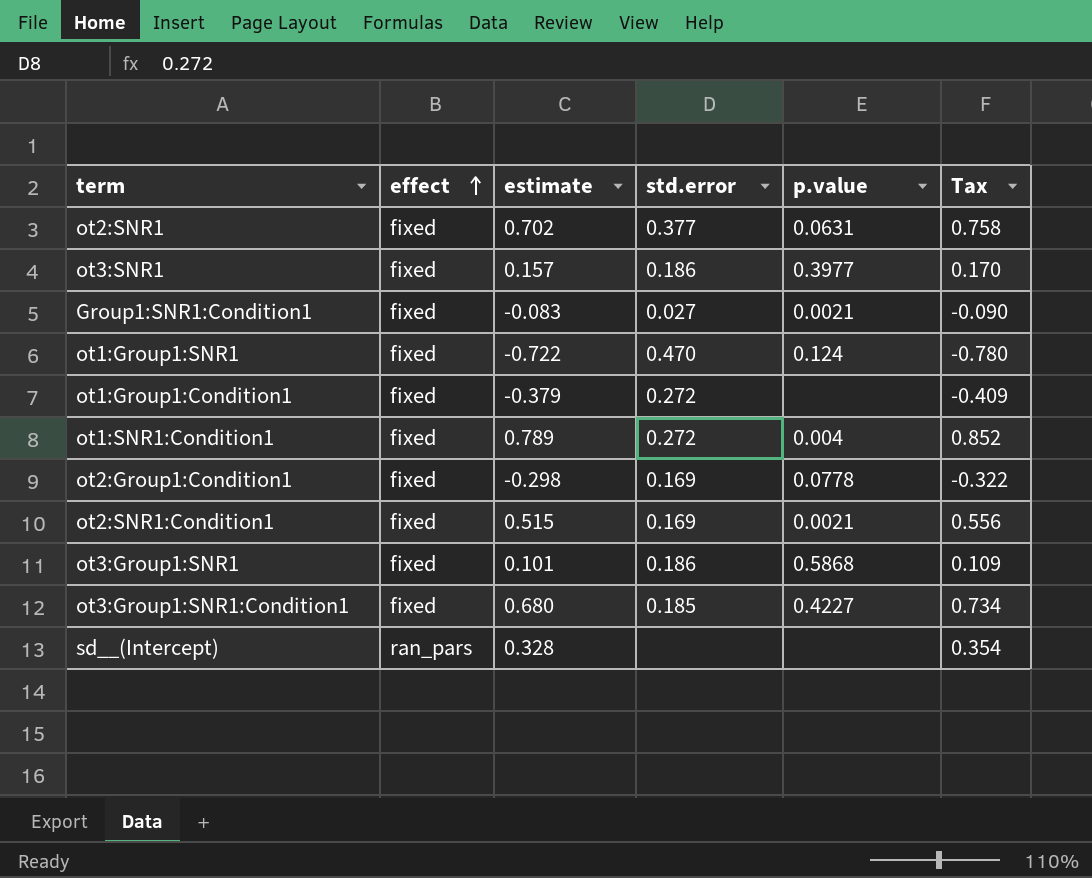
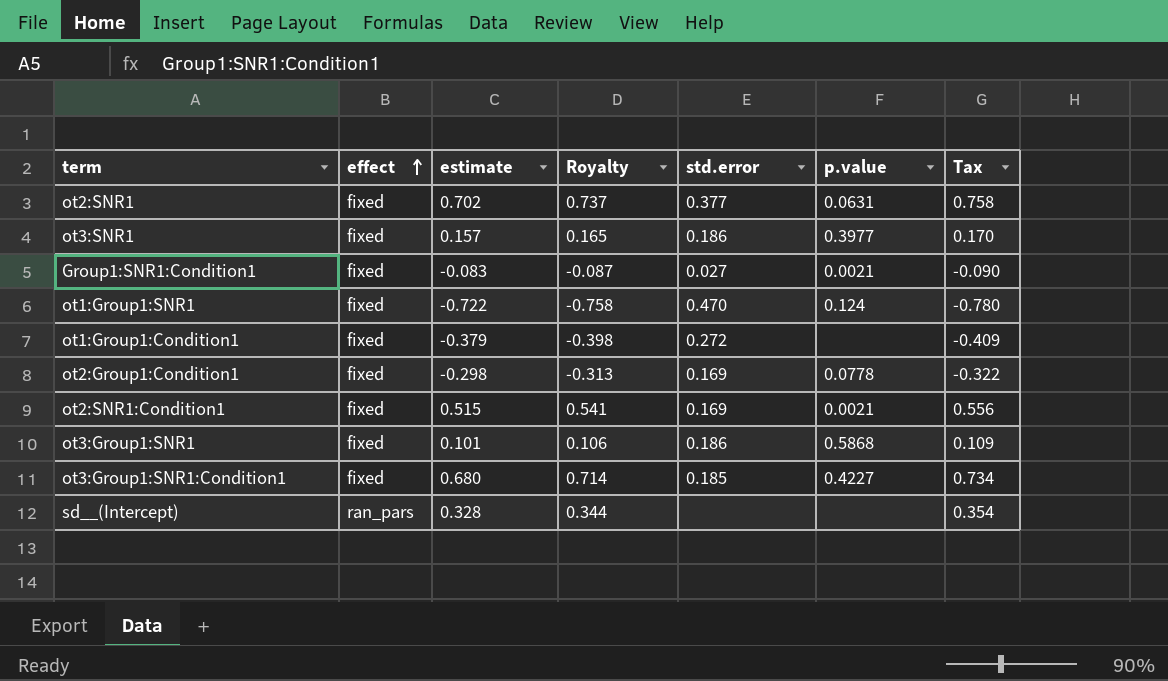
column Royalty | formula: none -> [estimate] * 1.05
row ot1:SNR1:Condition1: fixed | 0.789 | 0.272 | 0.004 | 0.852 -> none

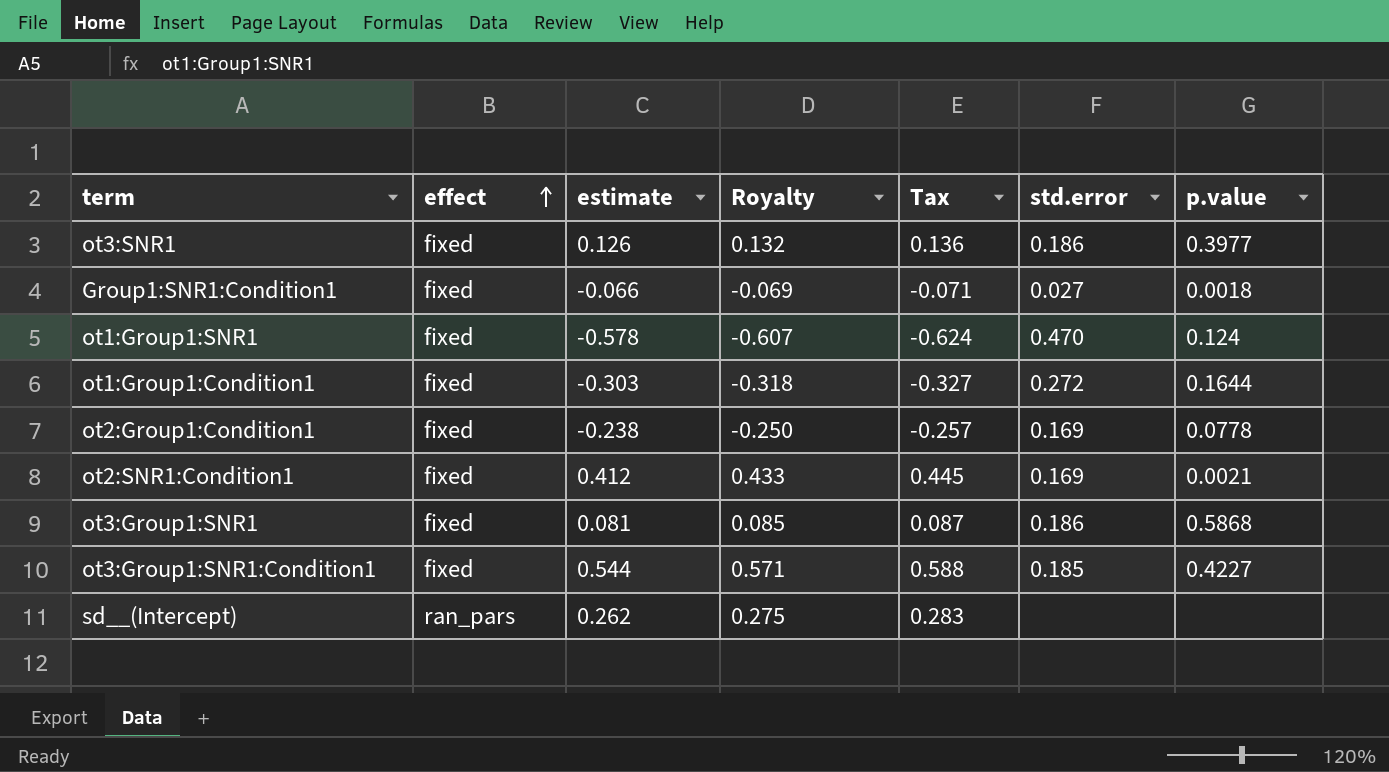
column Tax | position: 7 -> 5
row ot2:SNR1: fixed | 0.702 | 0.737 | 0.377 | 0.0631 | 0.758 -> none
ot3:SNR1 | estimate: 0.157 -> 0.126
ot3:SNR1 | Royalty: 0.165 -> 0.132
ot3:SNR1 | Tax: 0.170 -> 0.136
Group1:SNR1:Condition1 | estimate: -0.083 -> -0.066
Group1:SNR1:Condition1 | Royalty: -0.087 -> -0.069
Group1:SNR1:Condition1 | Tax: -0.090 -> -0.071
Group1:SNR1:Condition1 | p.value: 0.0021 -> 0.0018
ot1:Group1:SNR1 | estimate: -0.722 -> -0.578
ot1:Group1:SNR1 | Royalty: -0.758 -> -0.607
ot1:Group1:SNR1 | Tax: -0.780 -> -0.624
ot1:Group1:Condition1 | estimate: -0.379 -> -0.303
ot1:Group1:Condition1 | Royalty: -0.398 -> -0.318
ot1:Group1:Condition1 | Tax: -0.409 -> -0.327
ot1:Group1:Condition1 | p.value: none -> 0.1644
ot2:Group1:Condition1 | estimate: -0.298 -> -0.238
ot2:Group1:Condition1 | Royalty: -0.313 -> -0.250
ot2:Group1:Condition1 | Tax: -0.322 -> -0.257
ot2:SNR1:Condition1 | estimate: 0.515 -> 0.412
ot2:SNR1:Condition1 | Royalty: 0.541 -> 0.433
ot2:SNR1:Condition1 | Tax: 0.556 -> 0.445
ot3:Group1:SNR1 | estimate: 0.101 -> 0.081
ot3:Group1:SNR1 | Royalty: 0.106 -> 0.085
ot3:Group1:SNR1 | Tax: 0.109 -> 0.087
ot3:Group1:SNR1:Condition1 | estimate: 0.680 -> 0.544
ot3:Group1:SNR1:Condition1 | Royalty: 0.714 -> 0.571
ot3:Group1:SNR1:Condition1 | Tax: 0.734 -> 0.588
sd__(Intercept) | estimate: 0.328 -> 0.262
sd__(Intercept) | Royalty: 0.344 -> 0.275
sd__(Intercept) | Tax: 0.354 -> 0.283

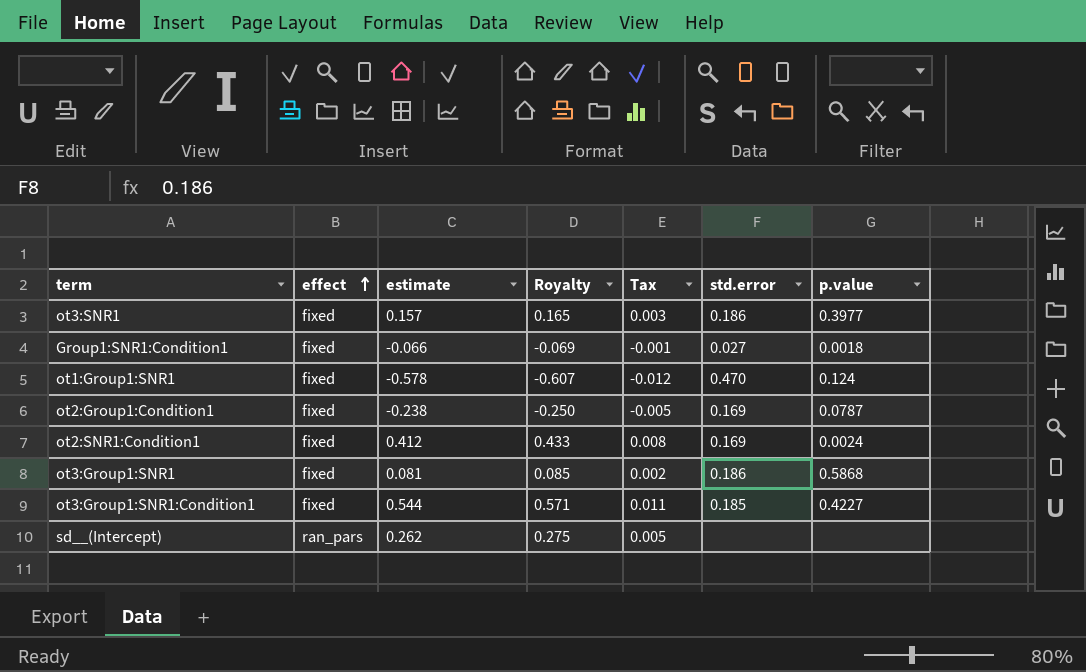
column Tax | formula: [estimate] * 1.08 -> [estimate] * 0.02
row ot1:Group1:Condition1: fixed | -0.303 | -0.318 | -0.327 | 0.272 | 0.1644 -> none
ot3:SNR1 | estimate: 0.126 -> 0.157
ot3:SNR1 | Royalty: 0.132 -> 0.165
ot2:Group1:Condition1 | p.value: 0.0778 -> 0.0787
ot2:SNR1:Condition1 | p.value: 0.0021 -> 0.0024

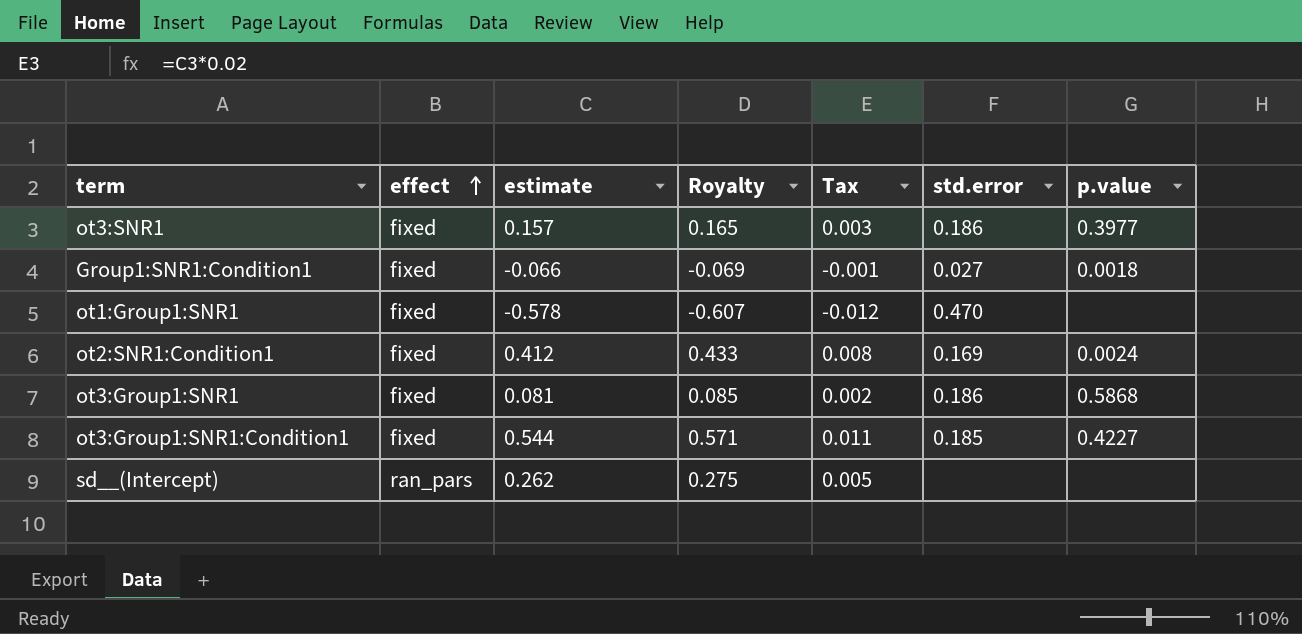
row ot2:Group1:Condition1: fixed | -0.238 | -0.250 | -0.005 | 0.169 | 0.0787 -> none
ot1:Group1:SNR1 | p.value: 0.124 -> none

